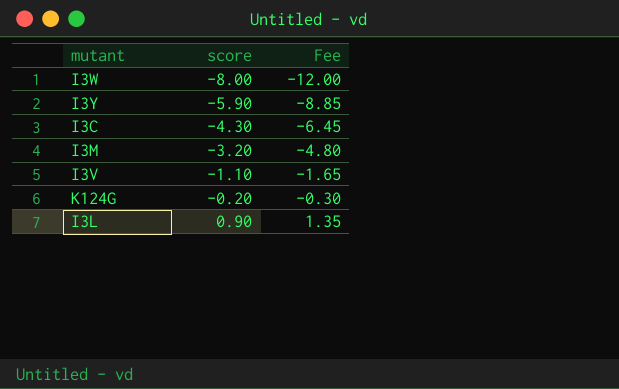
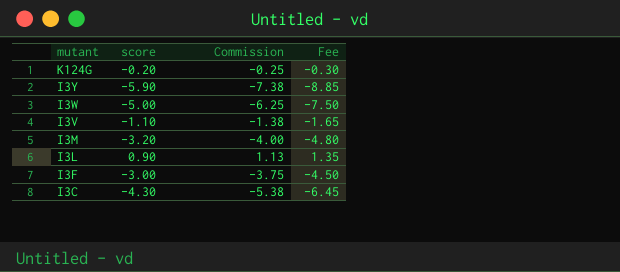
row order: score ascending -> mutant descending
column Commission | formula: none -> [score] * 1.25
I3W | score: -8.00 -> -5.00
I3W | Fee: -12.00 -> -7.50
row I3F: none -> -3.00 | -3.75 | -4.50

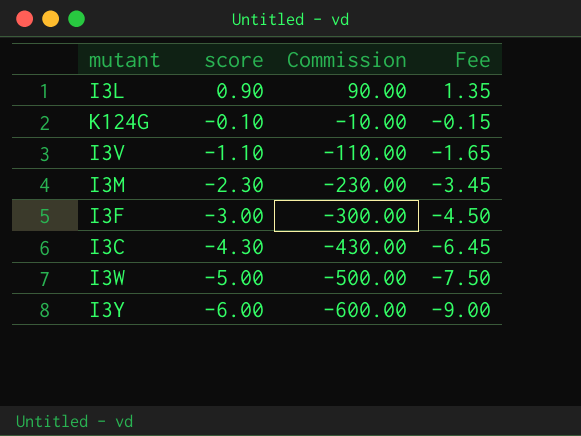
row order: mutant descending -> score descending
column Commission | formula: [score] * 1.25 -> [score] * 100
K124G | score: -0.20 -> -0.10
K124G | Fee: -0.30 -> -0.15
I3M | score: -3.20 -> -2.30
I3M | Fee: -4.80 -> -3.45
I3Y | score: -5.90 -> -6.00
I3Y | Fee: -8.85 -> -9.00

